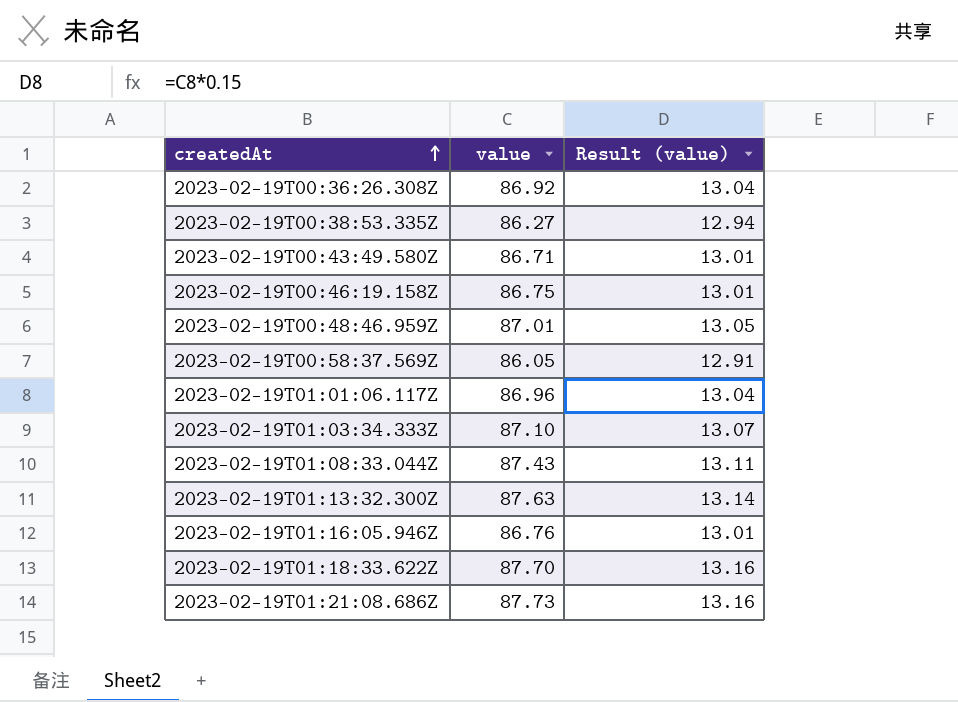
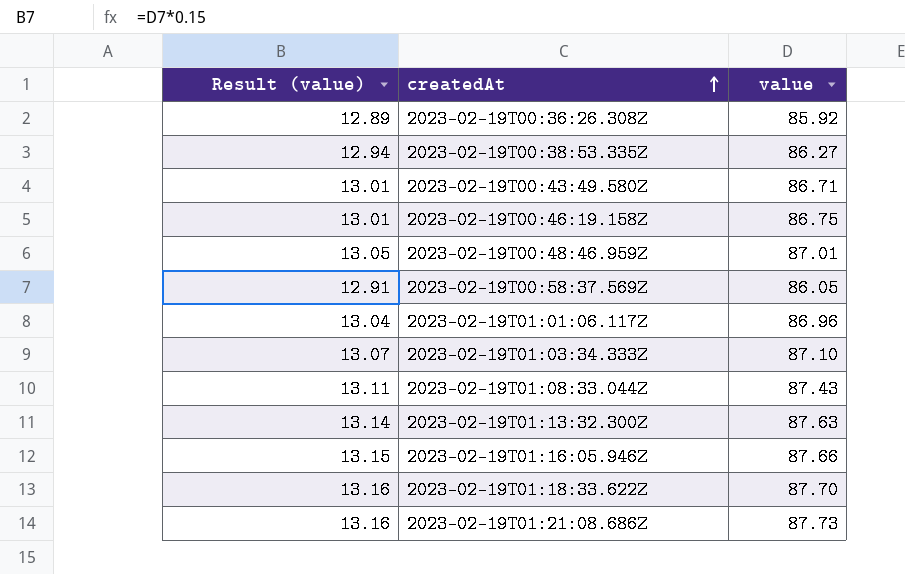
column Result (value) | position: 3 -> 1
2023-02-19T00:36:26.308Z | Result (value): 13.04 -> 12.89
2023-02-19T00:36:26.308Z | value: 86.92 -> 85.92
2023-02-19T01:16:05.946Z | Result (value): 13.01 -> 13.15
2023-02-19T01:16:05.946Z | value: 86.76 -> 87.66

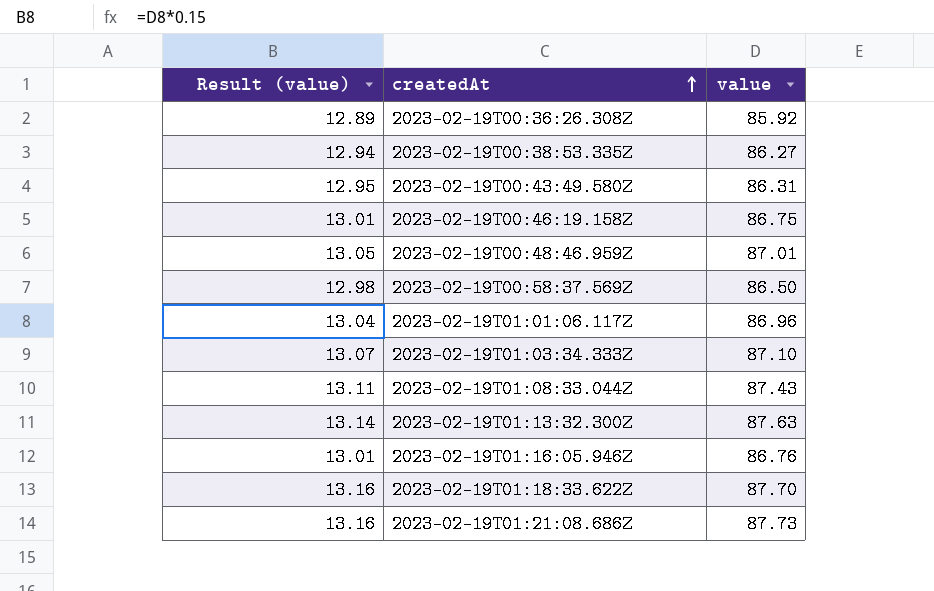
2023-02-19T00:43:49.580Z | Result (value): 13.01 -> 12.95
2023-02-19T00:43:49.580Z | value: 86.71 -> 86.31
2023-02-19T00:58:37.569Z | Result (value): 12.91 -> 12.98
2023-02-19T00:58:37.569Z | value: 86.05 -> 86.50
2023-02-19T01:16:05.946Z | Result (value): 13.15 -> 13.01
2023-02-19T01:16:05.946Z | value: 87.66 -> 86.76

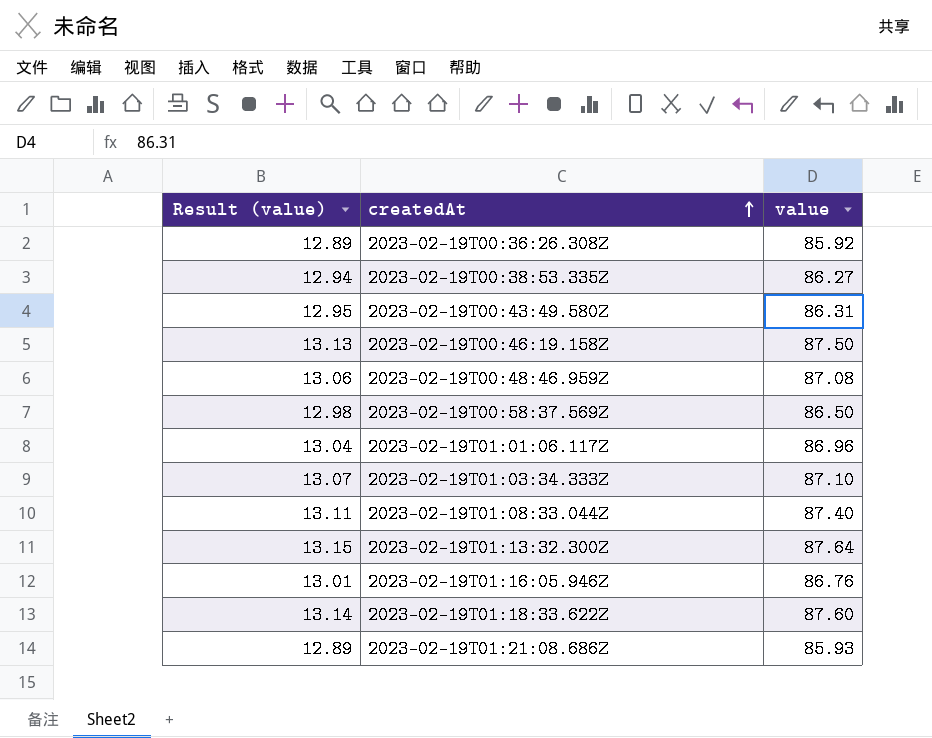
2023-02-19T00:46:19.158Z | Result (value): 13.01 -> 13.13
2023-02-19T00:46:19.158Z | value: 86.75 -> 87.50
2023-02-19T00:48:46.959Z | Result (value): 13.05 -> 13.06
2023-02-19T00:48:46.959Z | value: 87.01 -> 87.08
2023-02-19T01:08:33.044Z | value: 87.43 -> 87.40
2023-02-19T01:13:32.300Z | Result (value): 13.14 -> 13.15
2023-02-19T01:13:32.300Z | value: 87.63 -> 87.64
2023-02-19T01:18:33.622Z | Result (value): 13.16 -> 13.14
2023-02-19T01:18:33.622Z | value: 87.70 -> 87.60
2023-02-19T01:21:08.686Z | Result (value): 13.16 -> 12.89
2023-02-19T01:21:08.686Z | value: 87.73 -> 85.93

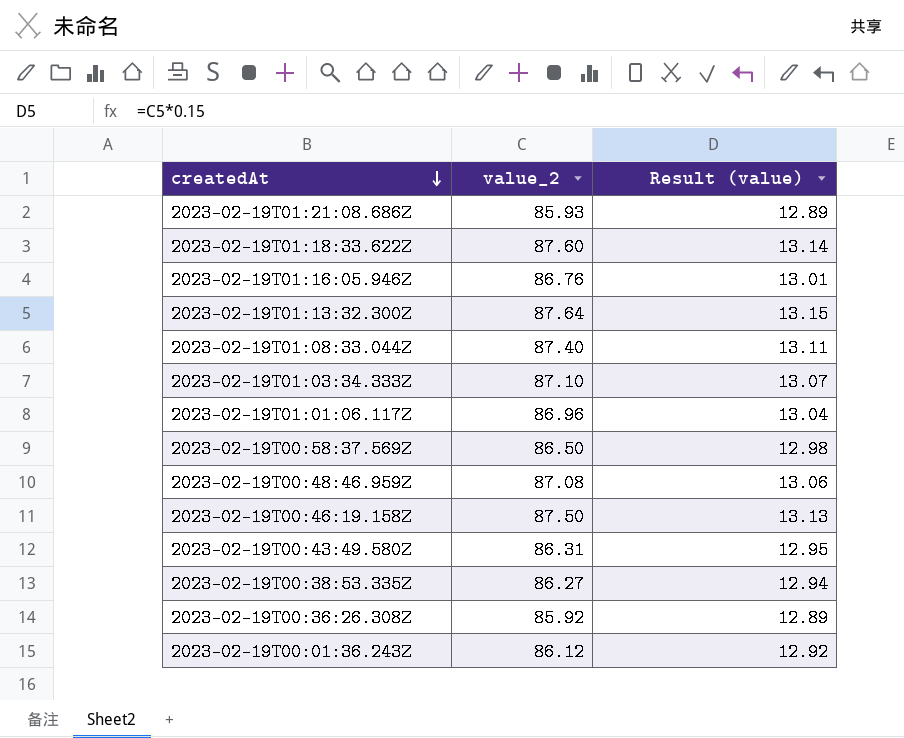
row order: createdAt ascending -> createdAt descending
column name: value -> value_2
column Result (value) | position: 1 -> 3
row 2023-02-19T00:01:36.243Z: none -> 86.12 | 12.92

